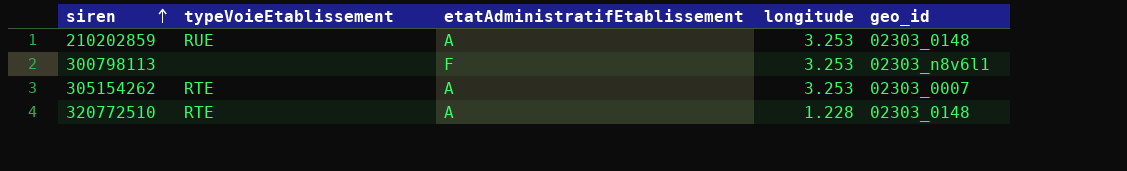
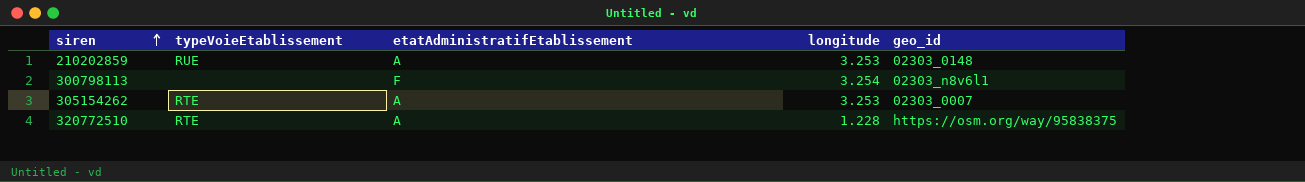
300798113 | longitude: 3.253 -> 3.254
320772510 | geo_id: 02303_0148 -> https://osm.org/way/95838375

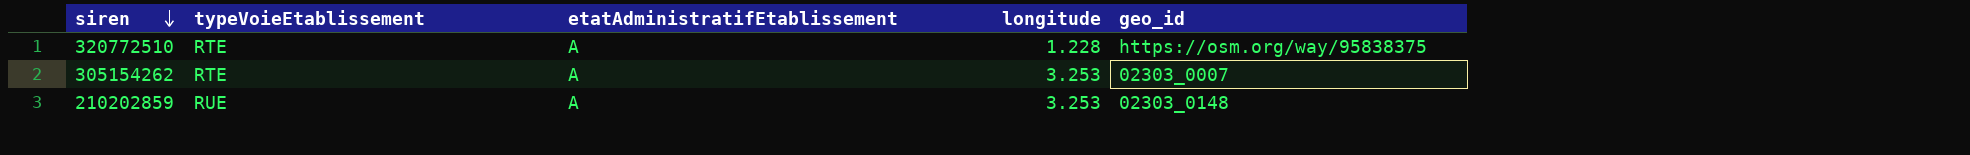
row order: siren ascending -> siren descending
row 300798113: none | F | 3.254 | 02303_n8v6l1 -> none

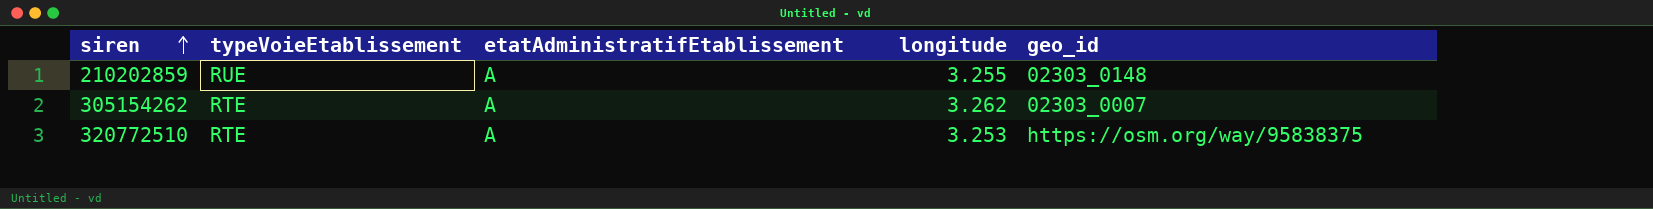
row order: siren descending -> siren ascending
210202859 | longitude: 3.253 -> 3.255
305154262 | longitude: 3.253 -> 3.262
320772510 | longitude: 1.228 -> 3.253

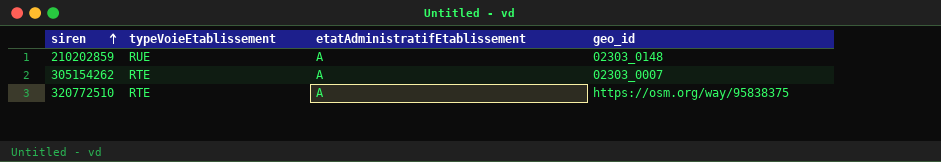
column longitude | position: 4 -> none

